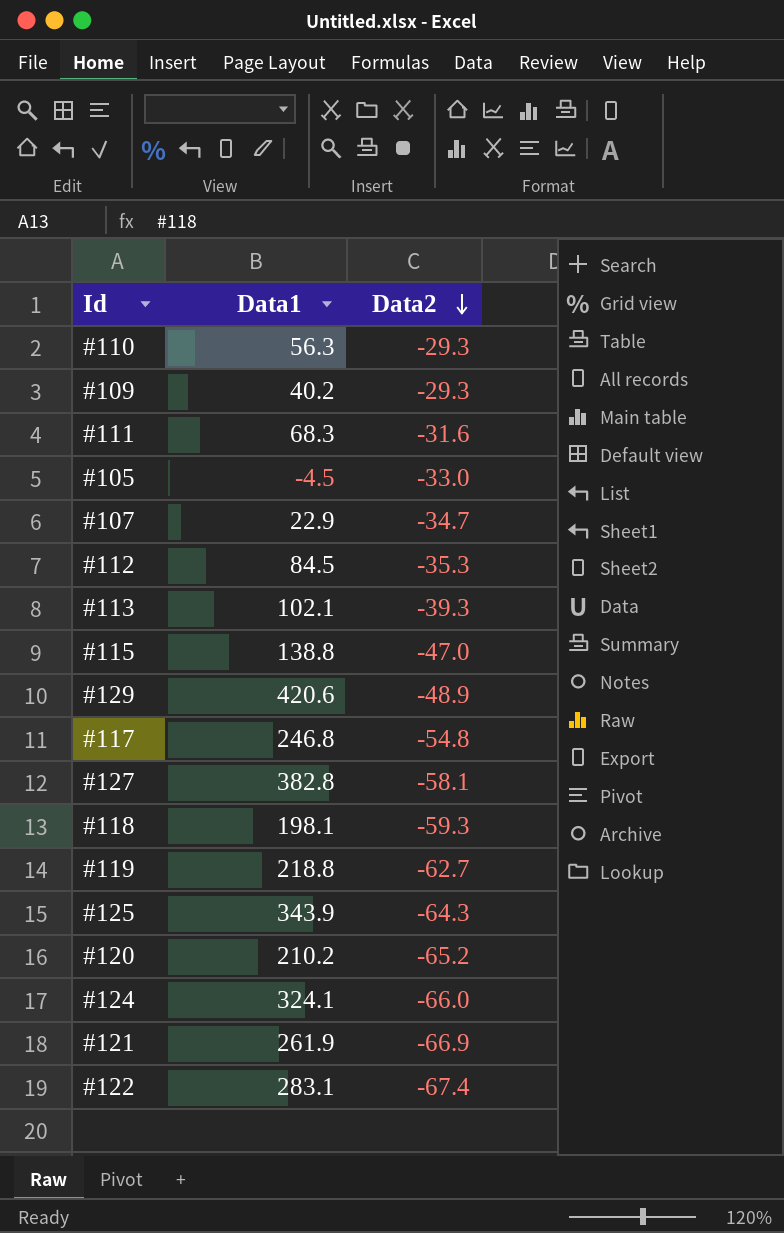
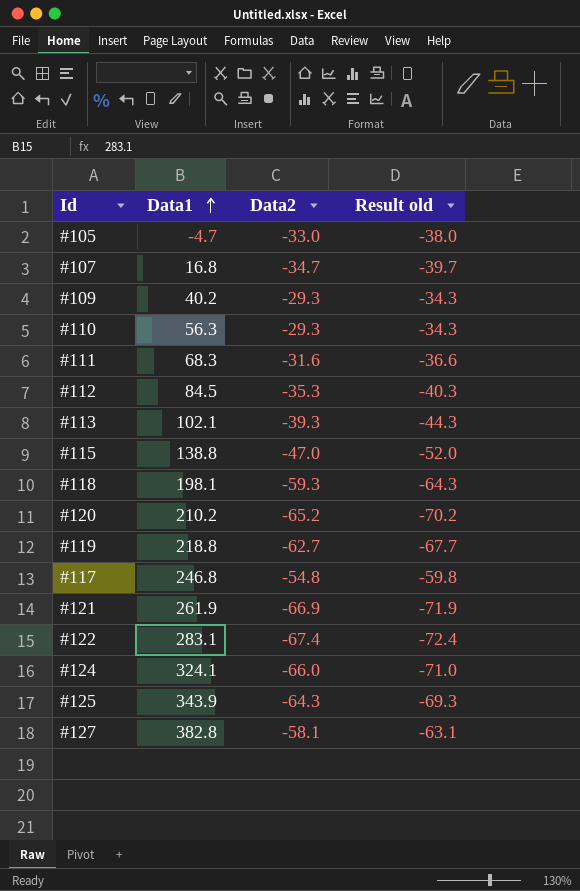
row order: Data2 descending -> Data1 ascending
column Result old | formula: none -> [Data2] - 5
row #129: 420.6 | -48.9 -> none
#105 | Data1: -4.5 -> -4.7
#107 | Data1: 22.9 -> 16.8

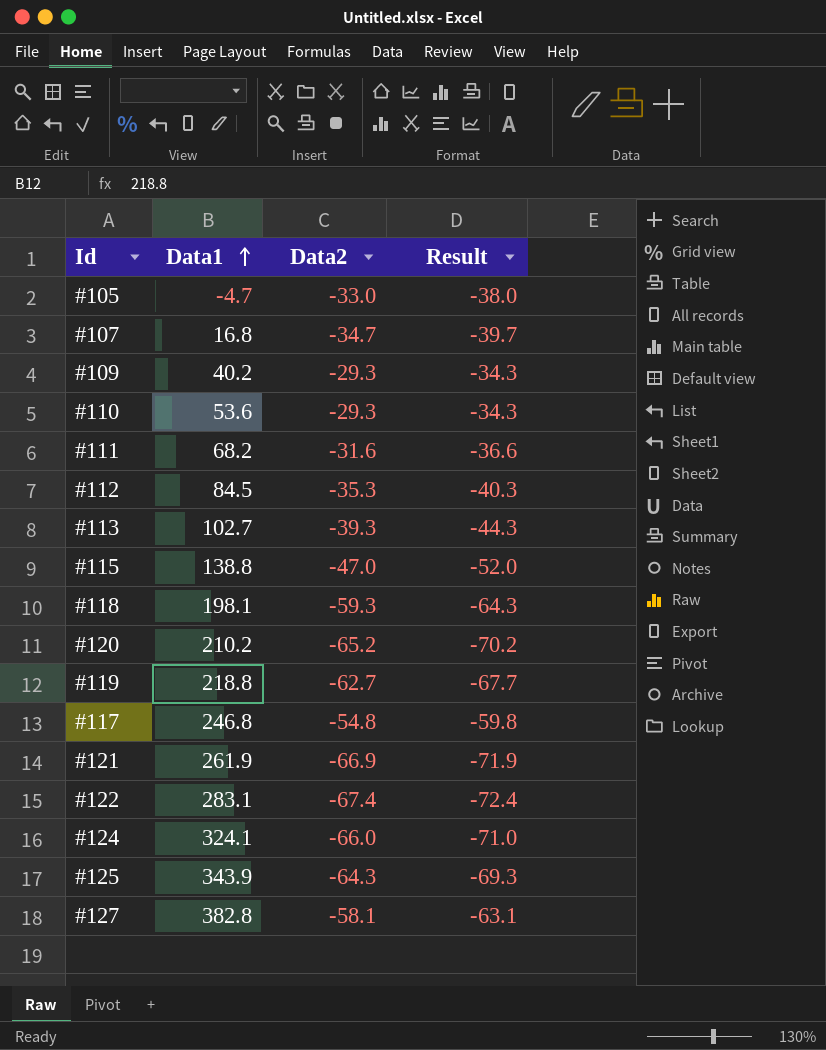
column name: Result old -> Result
#110 | Data1: 56.3 -> 53.6
#111 | Data1: 68.3 -> 68.2
#113 | Data1: 102.1 -> 102.7

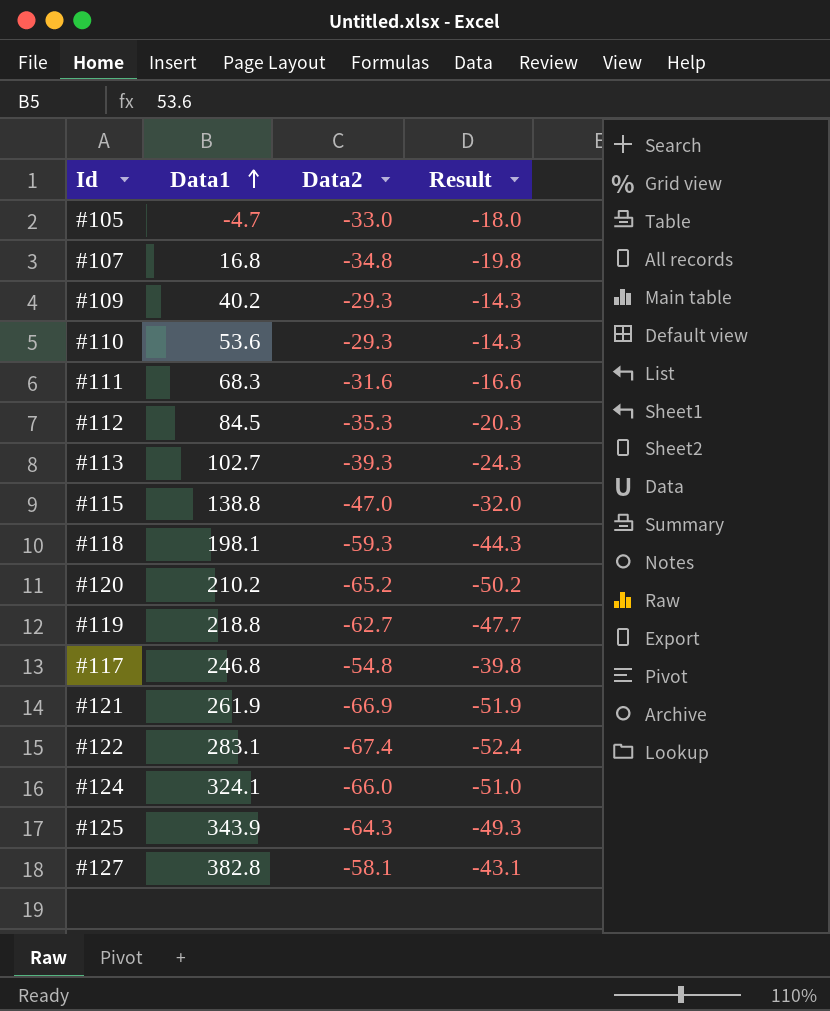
column Result | formula: [Data2] - 5 -> [Data2] + 15
#107 | Data2: -34.7 -> -34.8
#111 | Data1: 68.2 -> 68.3

